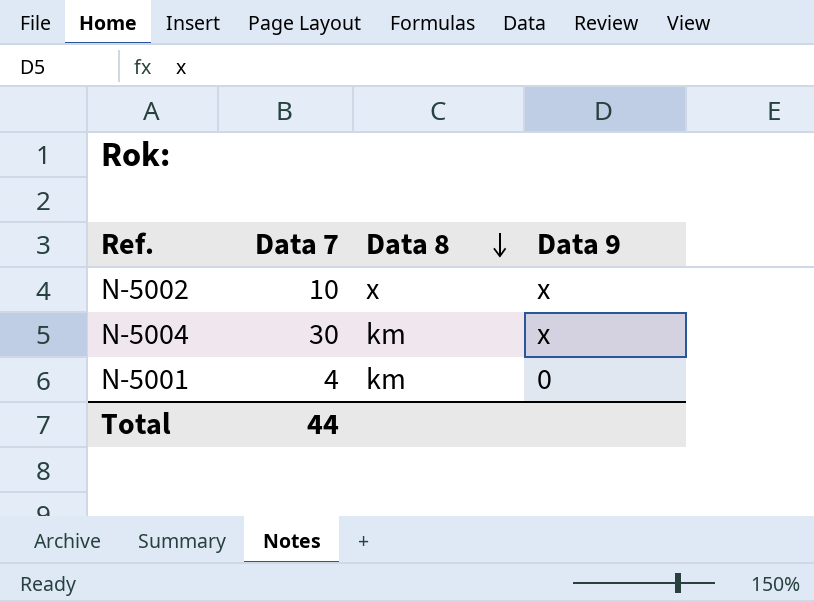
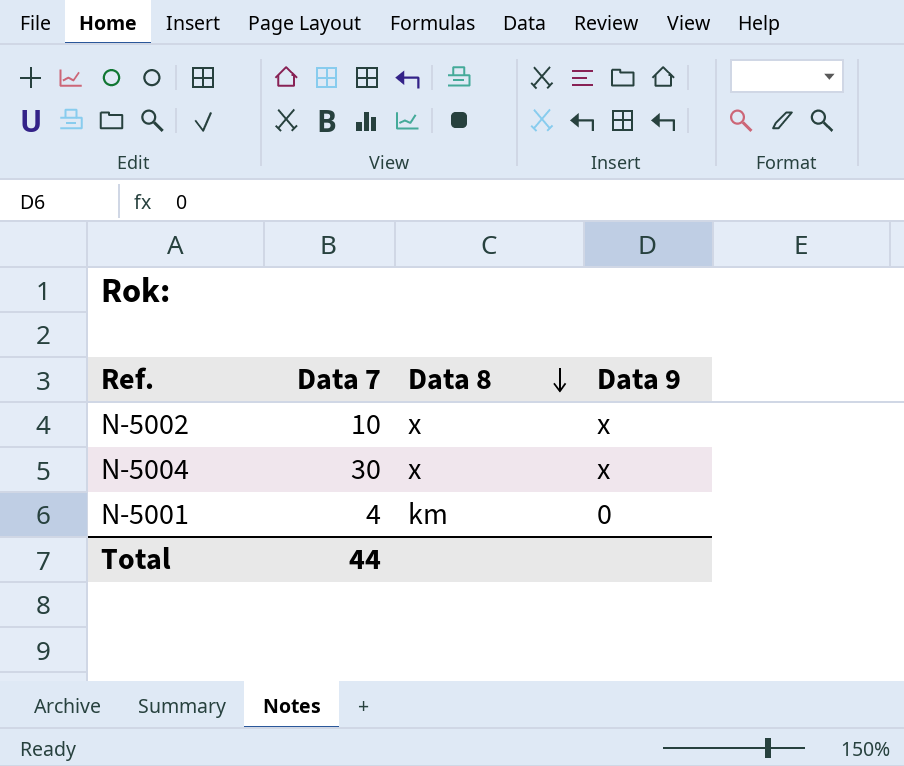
N-5004 | Data 8: km -> x

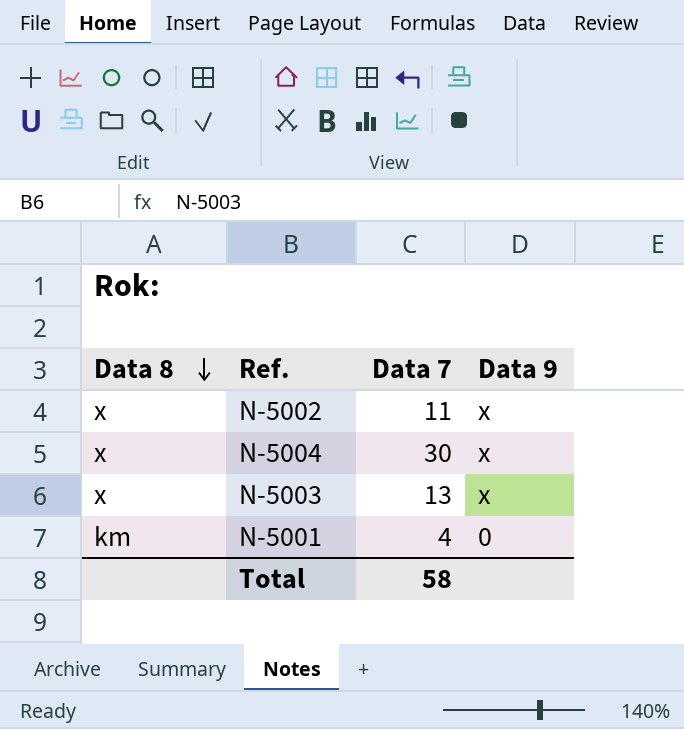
column Data 8 | position: 3 -> 1
N-5002 | Data 7: 10 -> 11
row N-5003: none -> x | 13 | x
Total | Data 7: 44 -> 58

